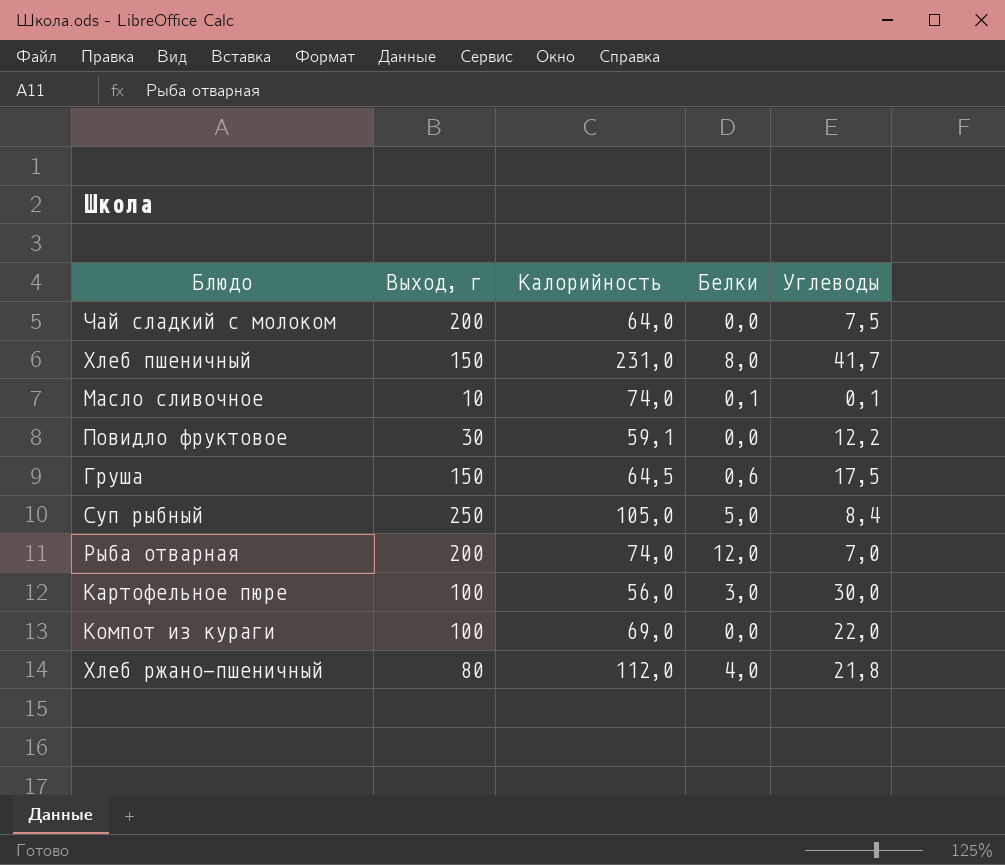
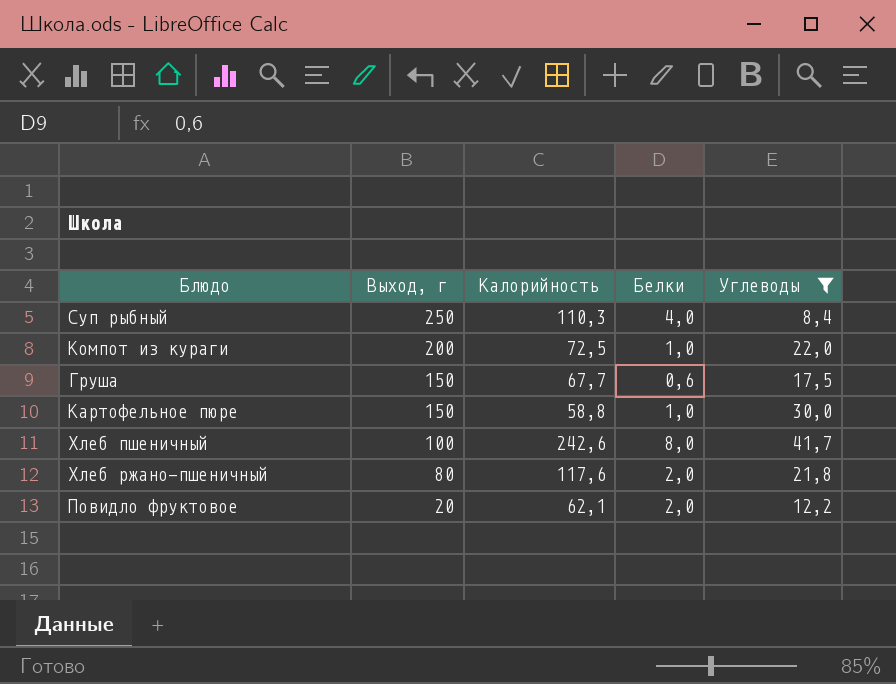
filter: none -> Углеводы >= 8,4
row order: none -> Выход, г descending
Суп рыбный | Калорийность: 105,0 -> 110,3
Суп рыбный | Белки: 5,0 -> 4,0
Компот из кураги | Выход, г: 100 -> 200
Компот из кураги | Калорийность: 69,0 -> 72,5
Компот из кураги | Белки: 0,0 -> 1,0
Груша | Калорийность: 64,5 -> 67,7
Картофельное пюре | Выход, г: 100 -> 150
Картофельное пюре | Калорийность: 56,0 -> 58,8
Картофельное пюре | Белки: 3,0 -> 1,0
Хлеб пшеничный | Выход, г: 150 -> 100
Хлеб пшеничный | Калорийность: 231,0 -> 242,6
Хлеб ржано-пшеничный | Калорийность: 112,0 -> 117,6
Хлеб ржано-пшеничный | Белки: 4,0 -> 2,0
Повидло фруктовое | Выход, г: 30 -> 20
Повидло фруктовое | Калорийность: 59,1 -> 62,1
Повидло фруктовое | Белки: 0,0 -> 2,0

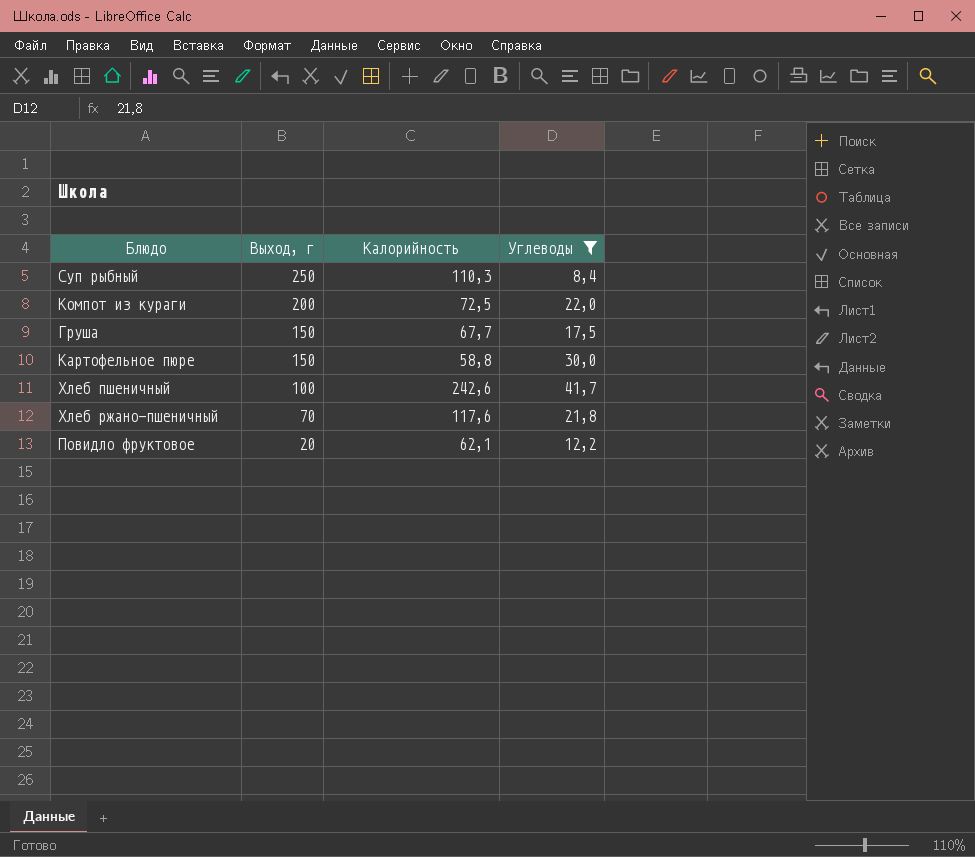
column Белки | position: 4 -> none
Хлеб ржано-пшеничный | Выход, г: 80 -> 70

